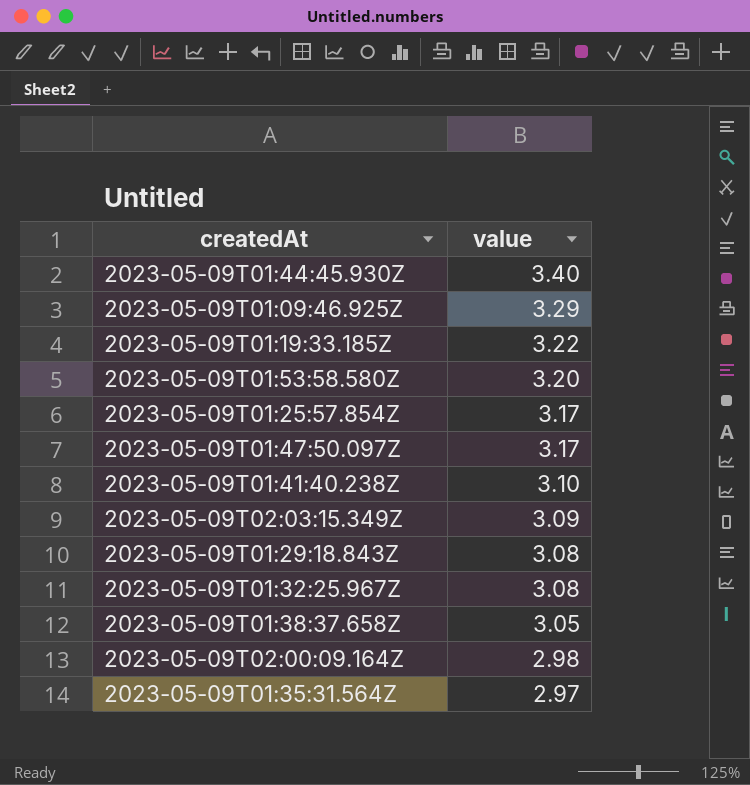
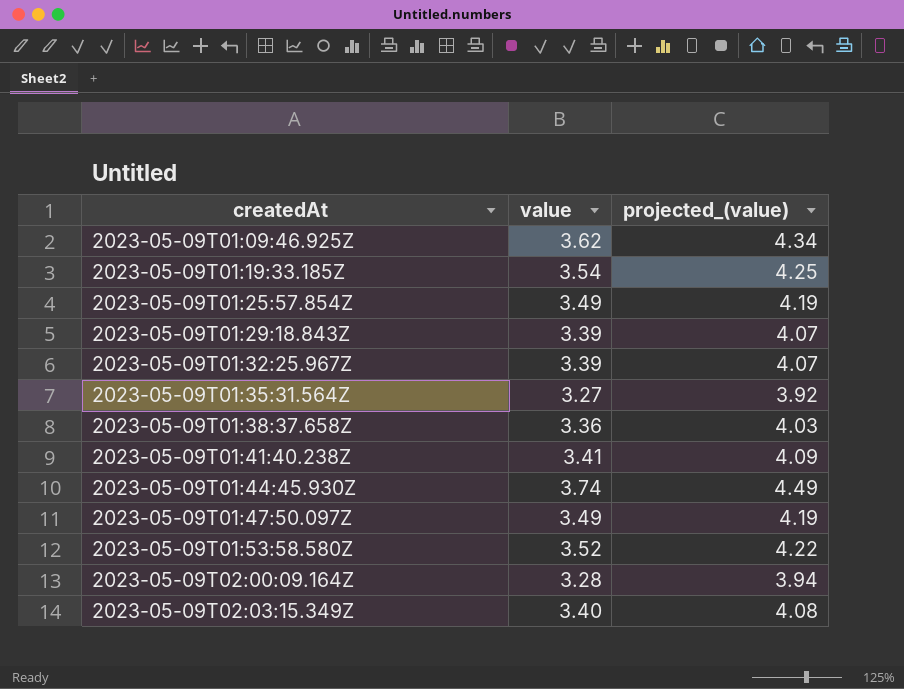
row order: value descending -> createdAt ascending
column projected_(value) | formula: none -> [value] * 1.2
2023-05-09T01:09:46.925Z | value: 3.29 -> 3.62
2023-05-09T01:19:33.185Z | value: 3.22 -> 3.54
2023-05-09T01:25:57.854Z | value: 3.17 -> 3.49
2023-05-09T01:29:18.843Z | value: 3.08 -> 3.39
2023-05-09T01:32:25.967Z | value: 3.08 -> 3.39
2023-05-09T01:35:31.564Z | value: 2.97 -> 3.27
2023-05-09T01:38:37.658Z | value: 3.05 -> 3.36
2023-05-09T01:41:40.238Z | value: 3.10 -> 3.41
2023-05-09T01:44:45.930Z | value: 3.40 -> 3.74
2023-05-09T01:47:50.097Z | value: 3.17 -> 3.49
2023-05-09T01:53:58.580Z | value: 3.20 -> 3.52
2023-05-09T02:00:09.164Z | value: 2.98 -> 3.28
2023-05-09T02:03:15.349Z | value: 3.09 -> 3.40

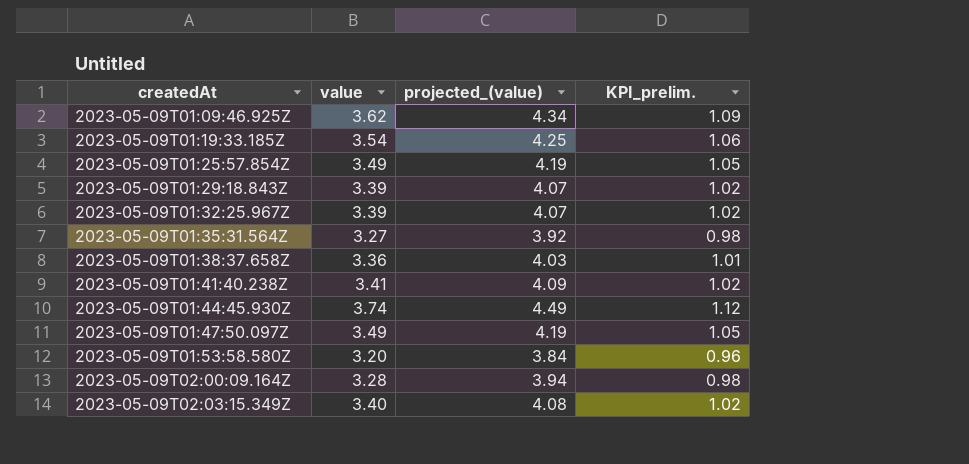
column KPI_prelim. | formula: none -> [value] * 0.3
2023-05-09T01:53:58.580Z | value: 3.52 -> 3.20
2023-05-09T01:53:58.580Z | projected_(value): 4.22 -> 3.84

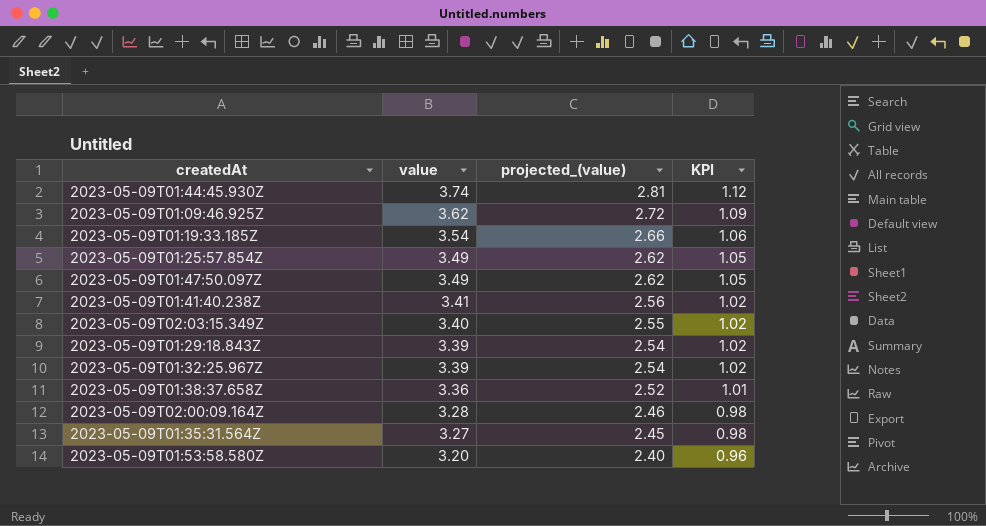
row order: createdAt ascending -> value descending
column projected_(value) | formula: [value] * 1.2 -> [value] * 0.75
column name: KPI_prelim. -> KPI

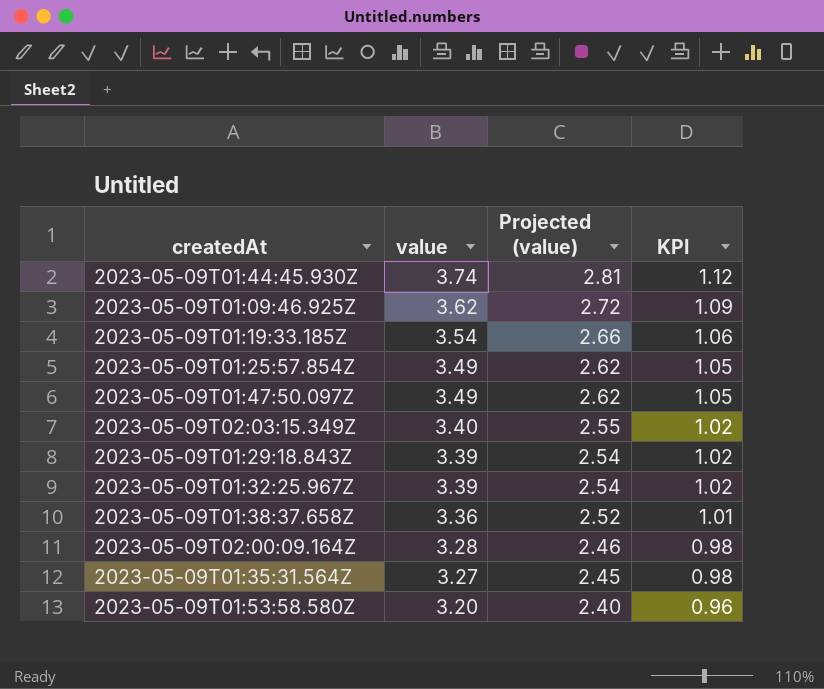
column name: projected_(value) -> Projected (value)
row 2023-05-09T01:41:40.238Z: 3.41 | 2.56 | 1.02 -> none

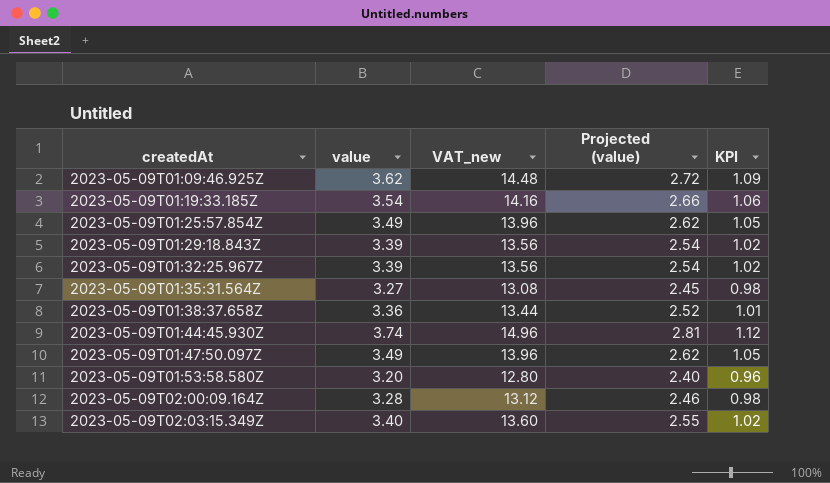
row order: value descending -> createdAt ascending
column VAT_new | formula: none -> [value] * 4

